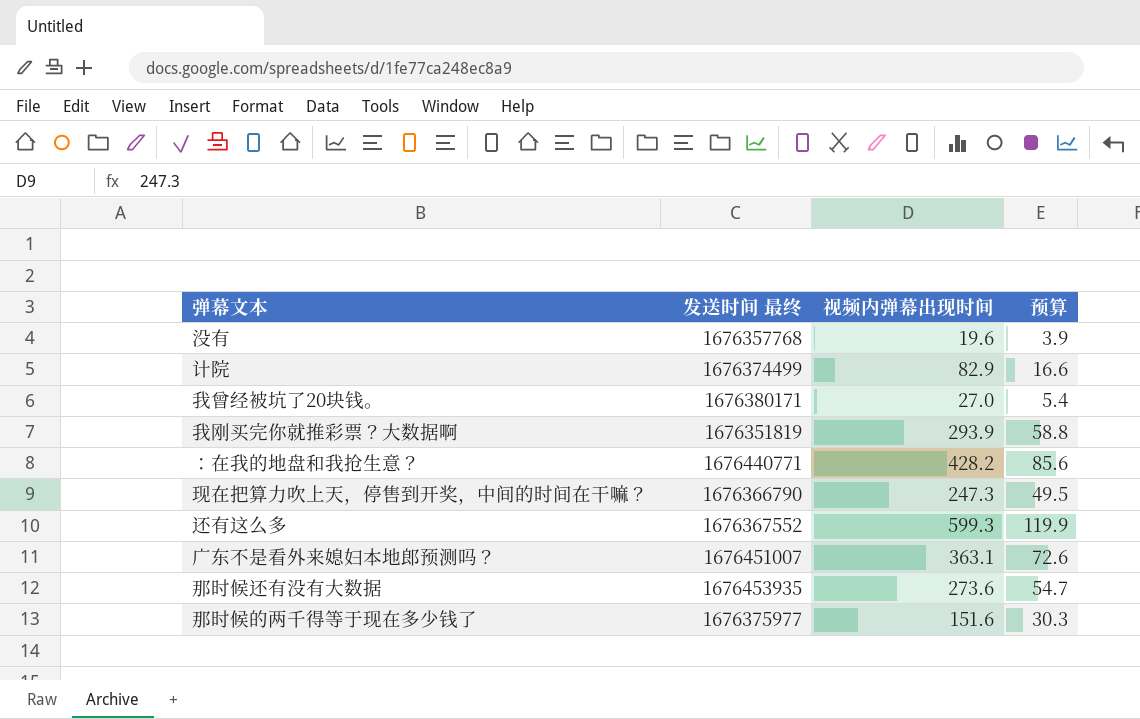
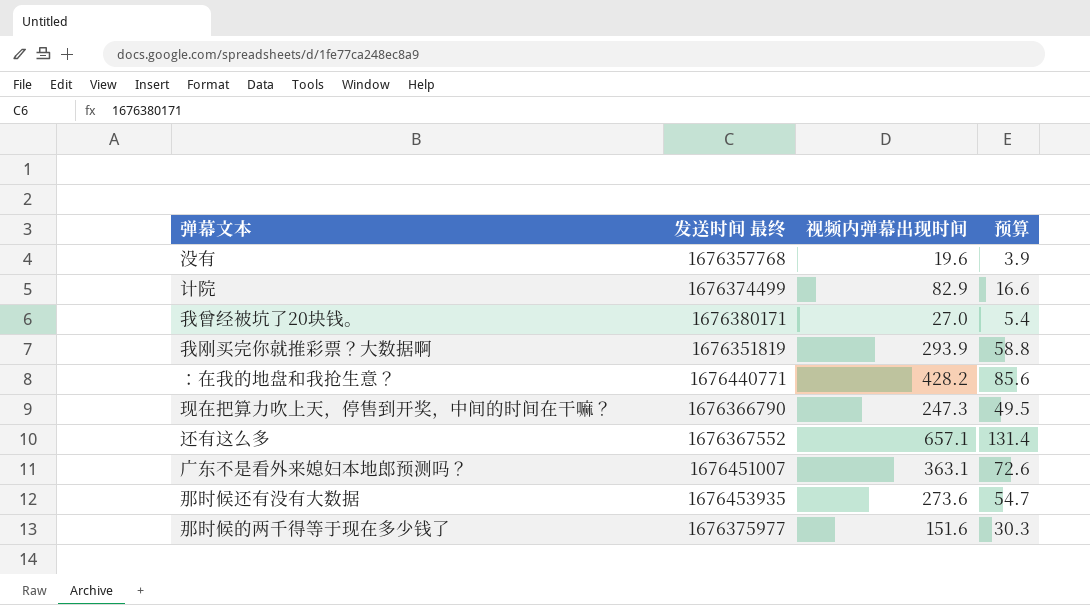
还有这么多 | 视频内弹幕出现时间: 599.3 -> 657.1
还有这么多 | 预算: 119.9 -> 131.4

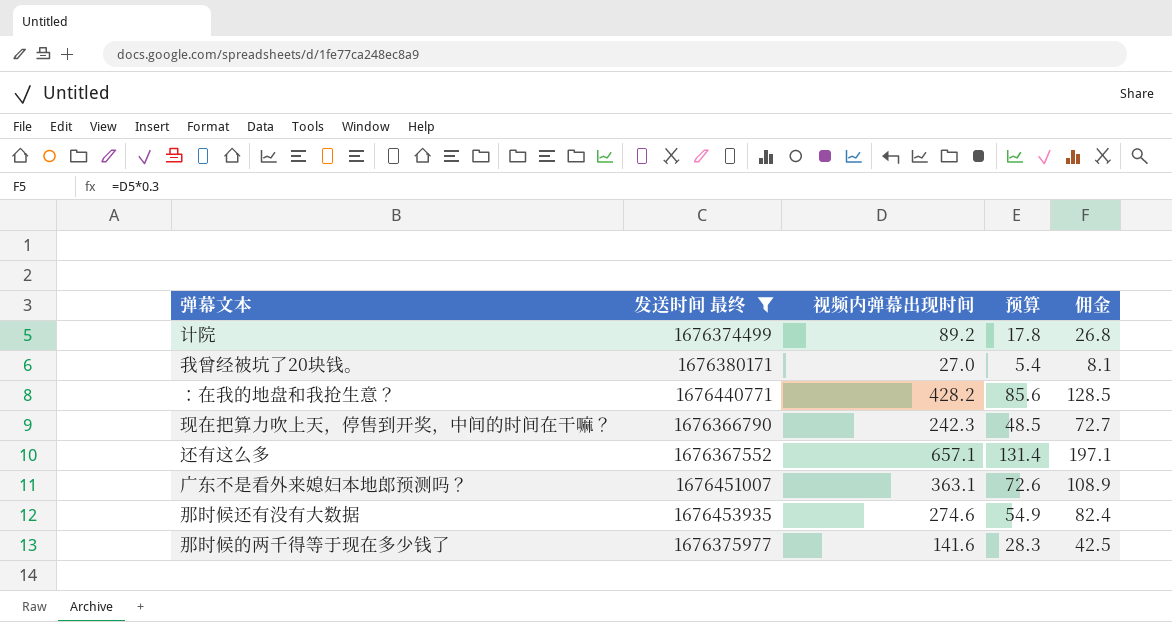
filter: none -> 发送时间 最终 >= 1676366790
column 佣金 | formula: none -> [视频内弹幕出现时间] * 0.3
计院 | 视频内弹幕出现时间: 82.9 -> 89.2
计院 | 预算: 16.6 -> 17.8
现在把算力吹上天，停售到开奖，中间的时间在干嘛？ | 视频内弹幕出现时间: 247.3 -> 242.3
现在把算力吹上天，停售到开奖，中间的时间在干嘛？ | 预算: 49.5 -> 48.5
那时候还有没有大数据 | 视频内弹幕出现时间: 273.6 -> 274.6
那时候还有没有大数据 | 预算: 54.7 -> 54.9
那时候的两千得等于现在多少钱了 | 视频内弹幕出现时间: 151.6 -> 141.6
那时候的两千得等于现在多少钱了 | 预算: 30.3 -> 28.3

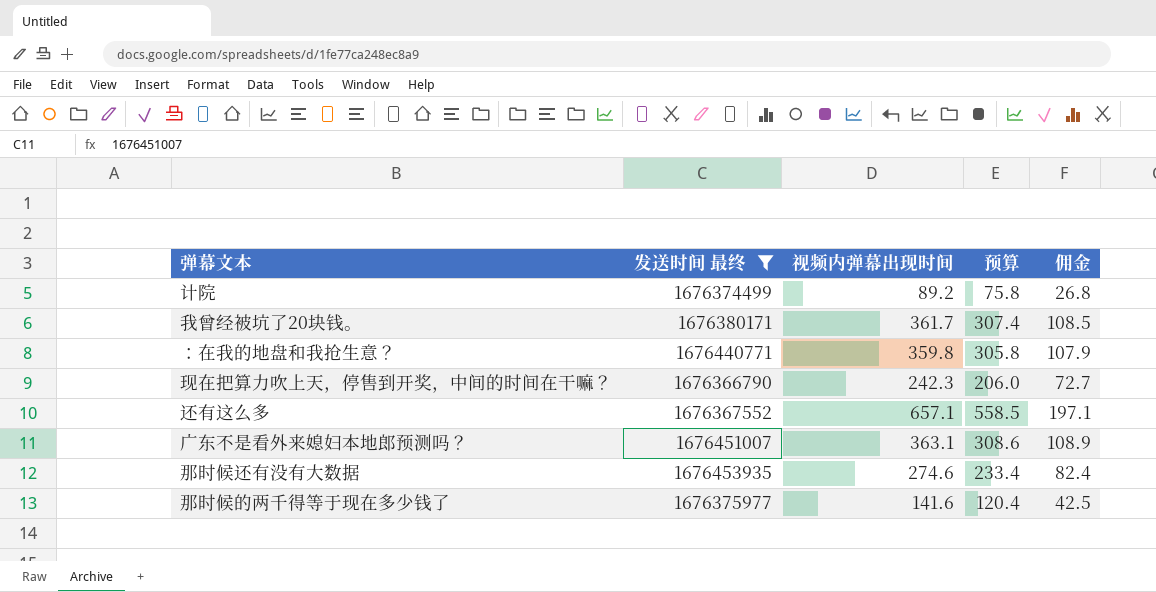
column 预算 | formula: [视频内弹幕出现时间] * 0.2 -> [视频内弹幕出现时间] * 0.85
我曾经被坑了20块钱。 | 视频内弹幕出现时间: 27.0 -> 361.7
我曾经被坑了20块钱。 | 佣金: 8.1 -> 108.5
：在我的地盘和我抢生意？ | 视频内弹幕出现时间: 428.2 -> 359.8
：在我的地盘和我抢生意？ | 佣金: 128.5 -> 107.9

